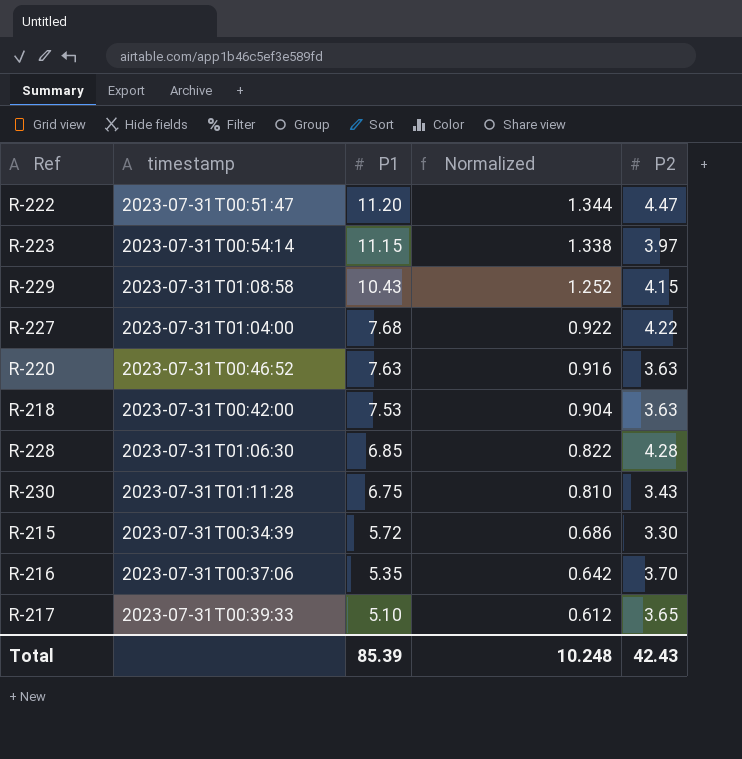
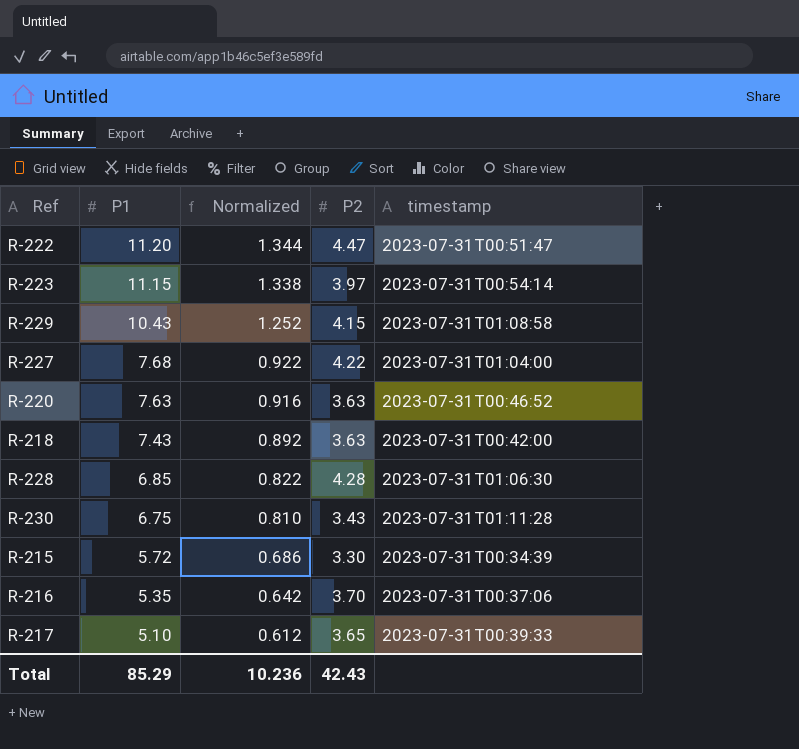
column timestamp | position: 2 -> 5
R-218 | P1: 7.53 -> 7.43
R-218 | Normalized: 0.904 -> 0.892
Total | P1: 85.39 -> 85.29
Total | Normalized: 10.248 -> 10.236

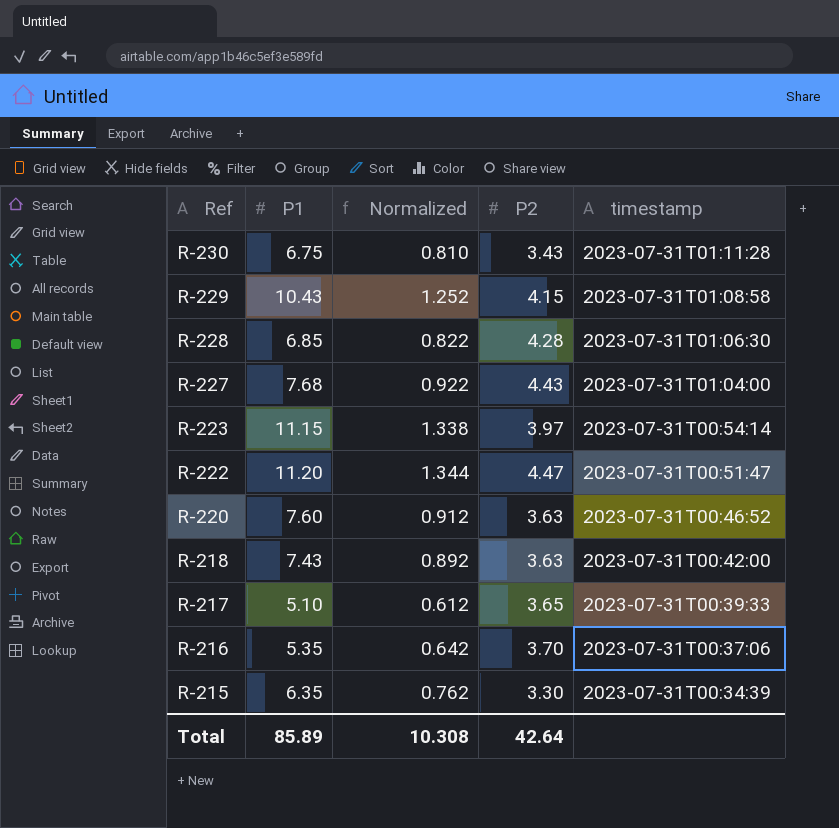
row order: P1 descending -> Ref descending
R-227 | P2: 4.22 -> 4.43
R-220 | P1: 7.63 -> 7.60
R-220 | Normalized: 0.916 -> 0.912
R-215 | P1: 5.72 -> 6.35
R-215 | Normalized: 0.686 -> 0.762
Total | P1: 85.29 -> 85.89
Total | Normalized: 10.236 -> 10.308
Total | P2: 42.43 -> 42.64

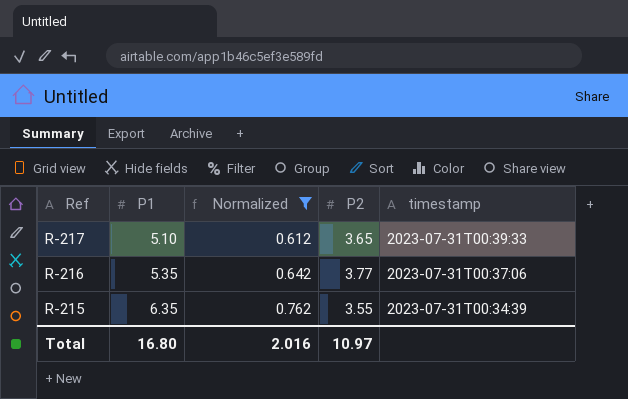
filter: none -> Normalized <= 0.762
R-216 | P2: 3.70 -> 3.77
R-215 | P2: 3.30 -> 3.55
Total | P1: 85.89 -> 16.80
Total | Normalized: 10.308 -> 2.016
Total | P2: 42.64 -> 10.97

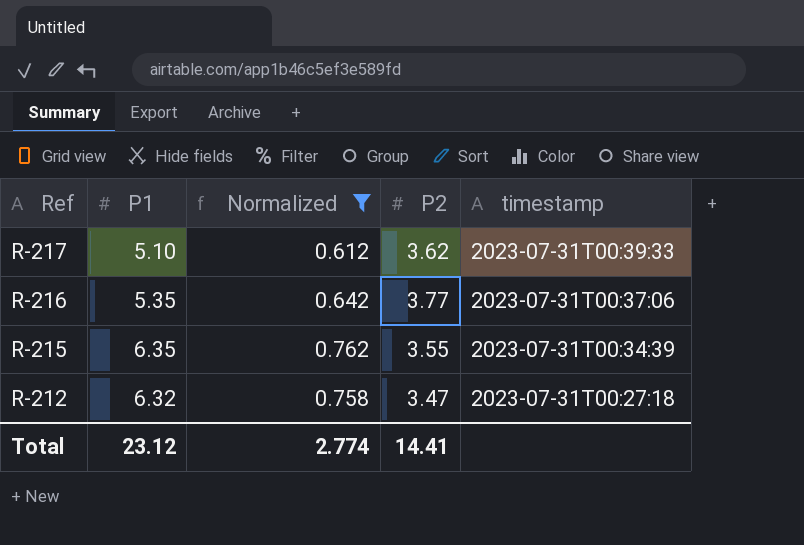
R-217 | P2: 3.65 -> 3.62
row R-212: none -> 6.32 | 0.758 | 3.47 | 2023-07-31T00:27:18
Total | P1: 16.80 -> 23.12
Total | Normalized: 2.016 -> 2.774
Total | P2: 10.97 -> 14.41

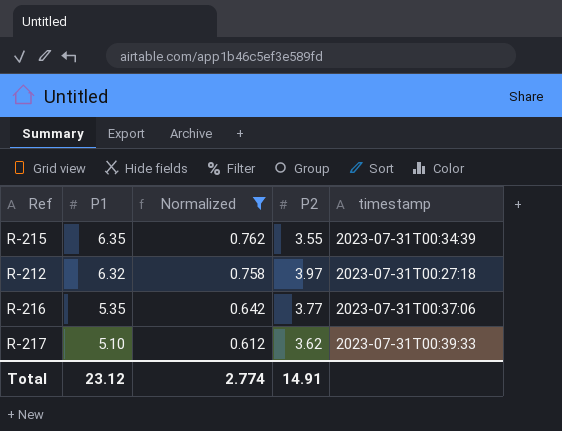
row order: Ref descending -> P1 descending
R-212 | P2: 3.47 -> 3.97
Total | P2: 14.41 -> 14.91

